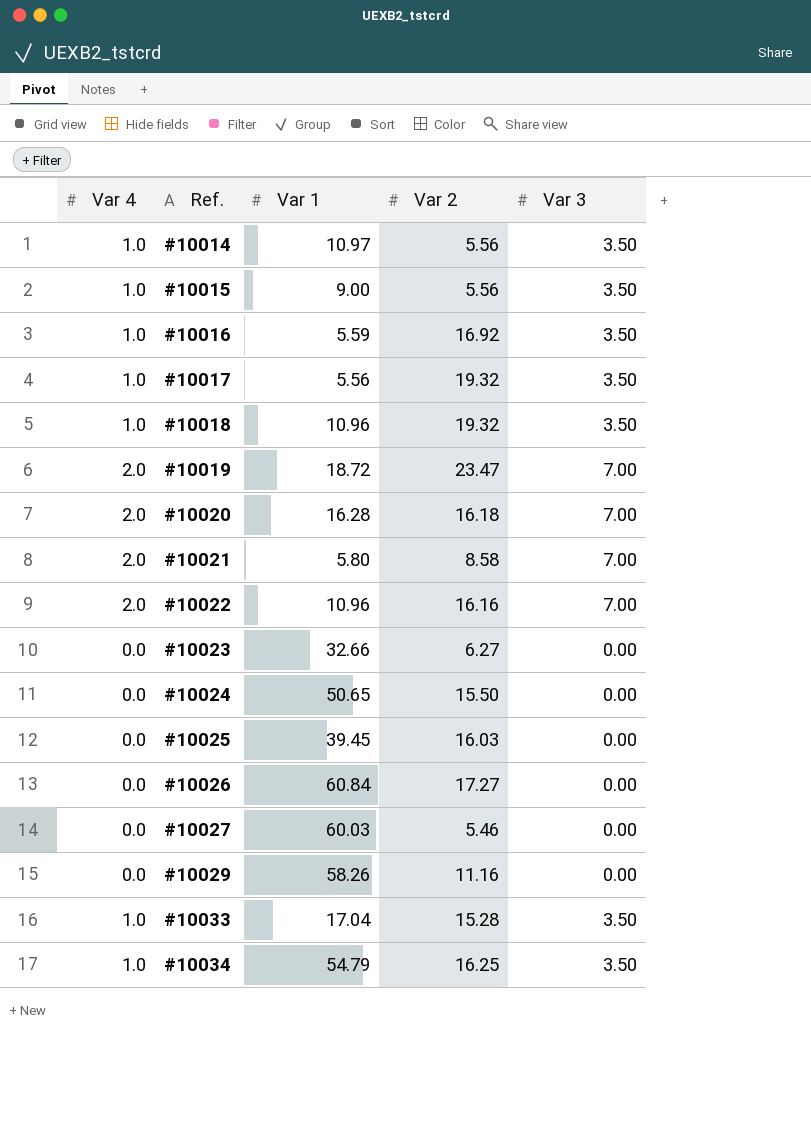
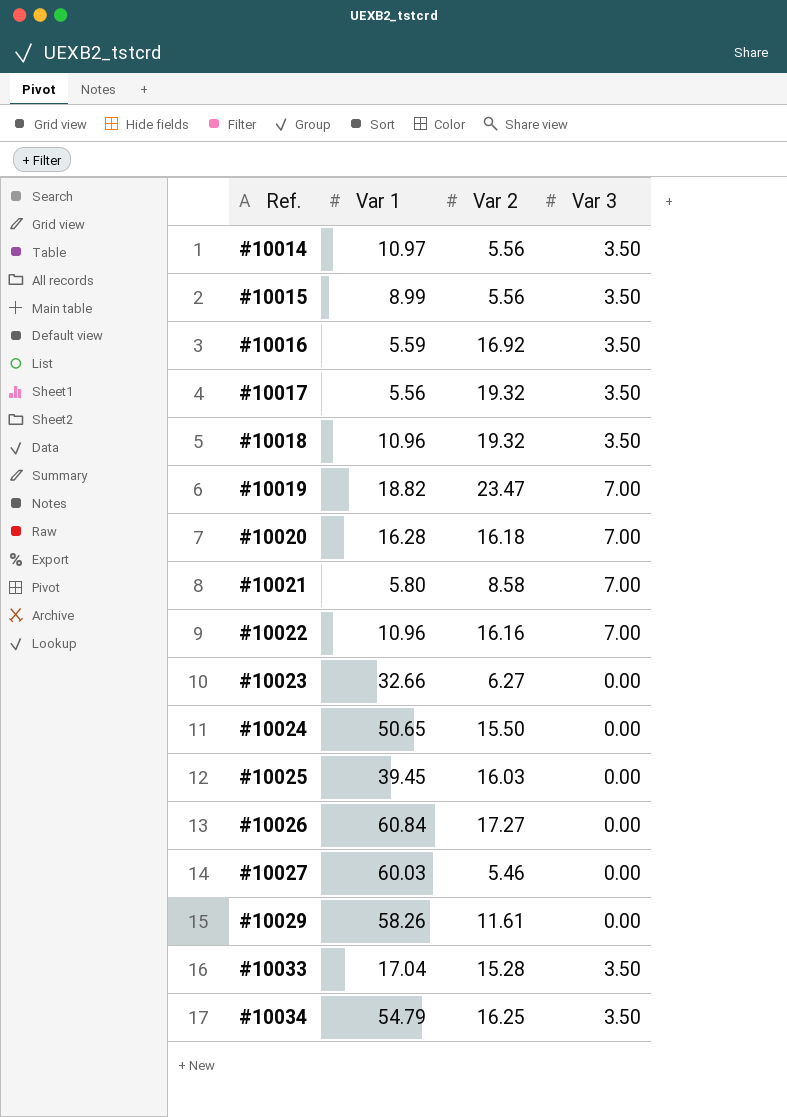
column Var 4 | position: 1 -> none
#10015 | Var 1: 9.00 -> 8.99
#10019 | Var 1: 18.72 -> 18.82
#10029 | Var 2: 11.16 -> 11.61

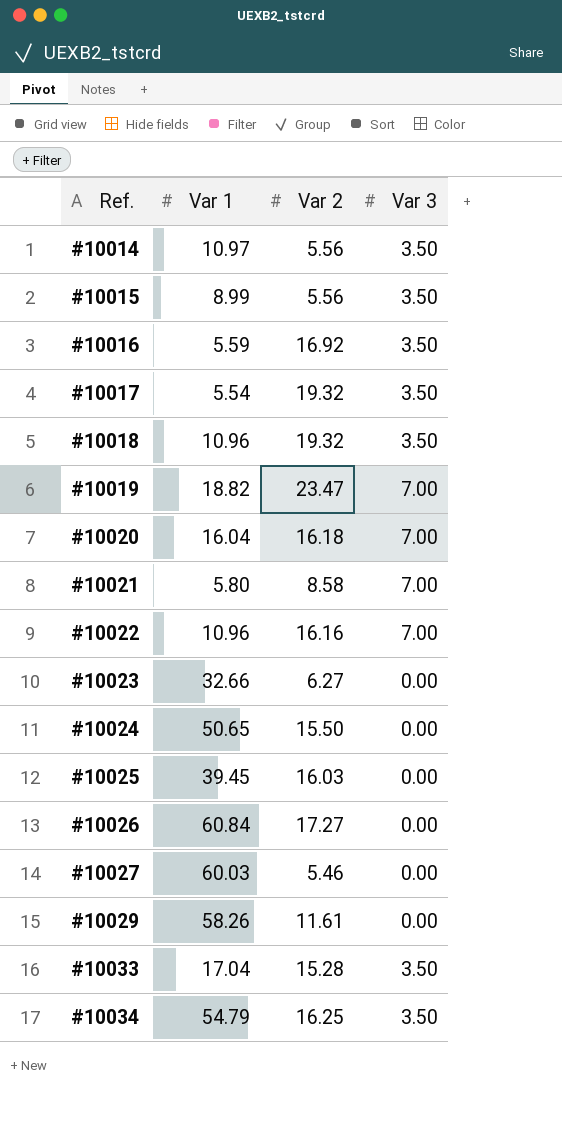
#10017 | Var 1: 5.56 -> 5.54
#10020 | Var 1: 16.28 -> 16.04

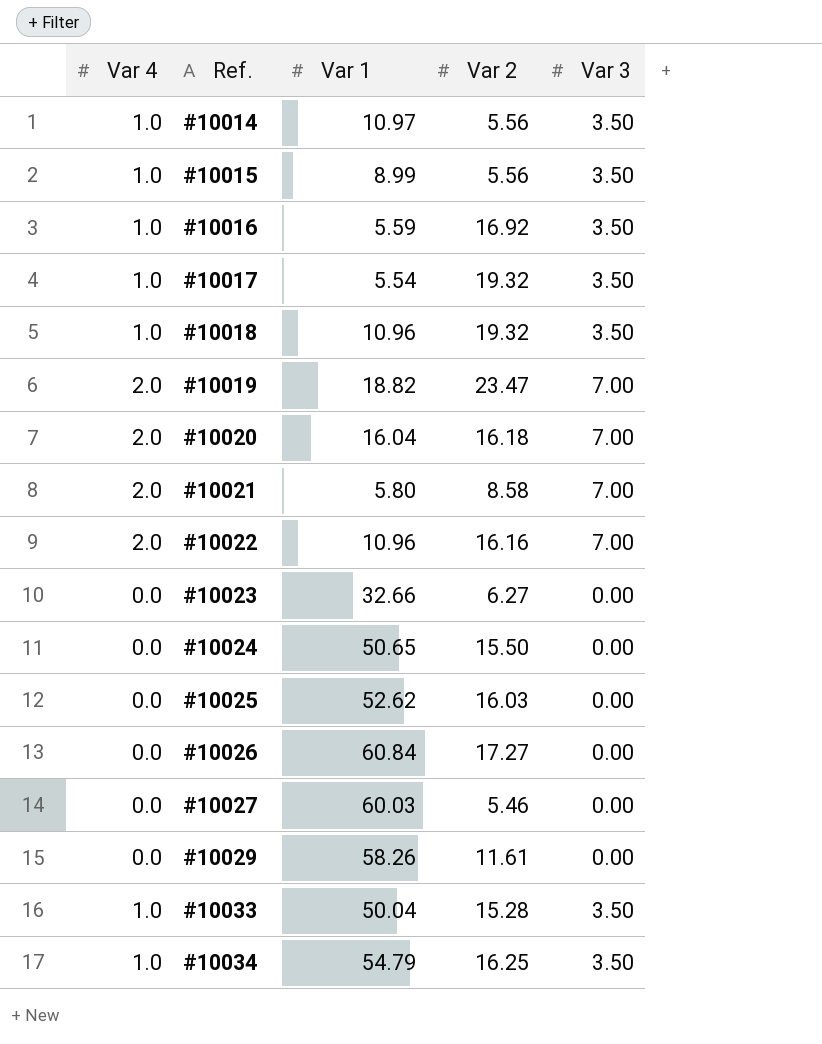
column Var 4 | position: none -> 1
#10025 | Var 1: 39.45 -> 52.62
#10033 | Var 1: 17.04 -> 50.04

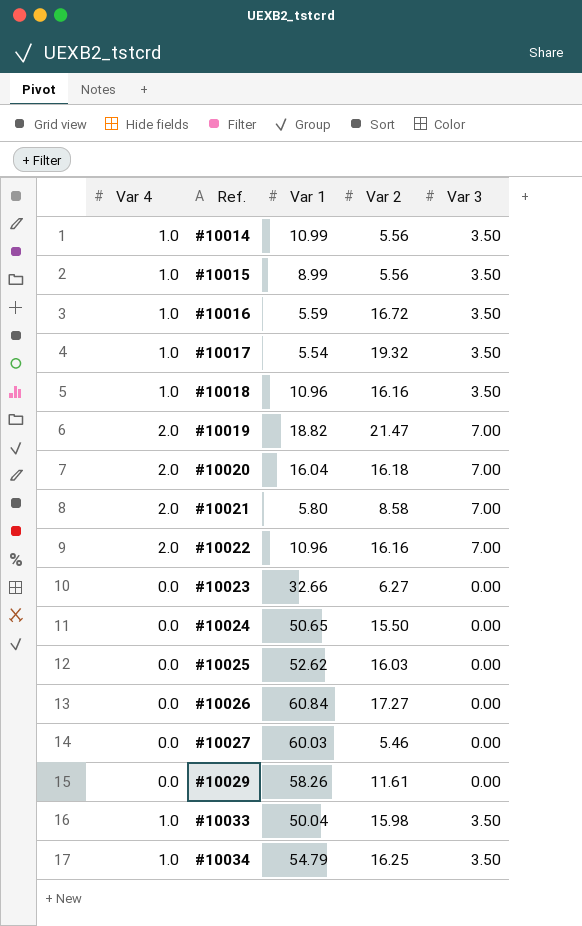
#10014 | Var 1: 10.97 -> 10.99
#10016 | Var 2: 16.92 -> 16.72
#10018 | Var 2: 19.32 -> 16.16
#10019 | Var 2: 23.47 -> 21.47
#10033 | Var 2: 15.28 -> 15.98

